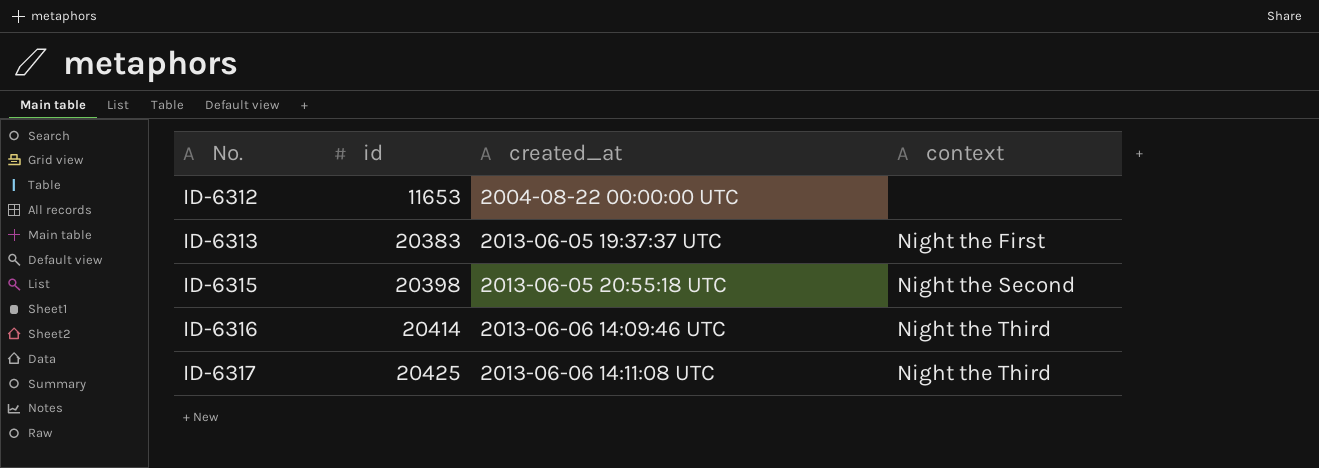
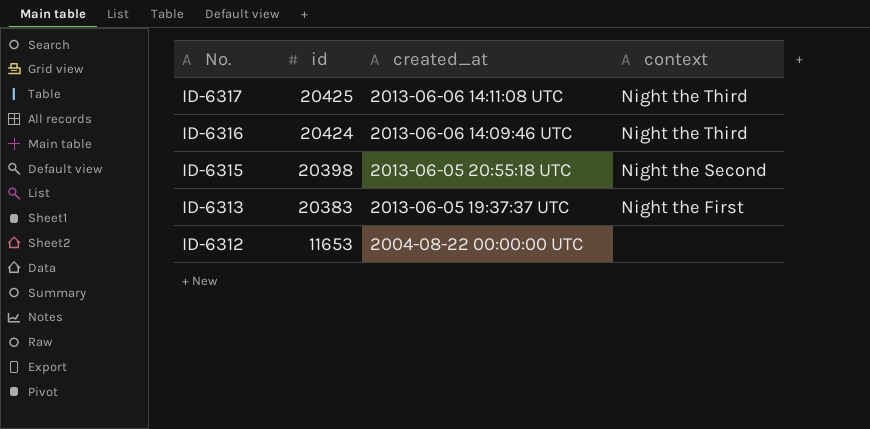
row order: No. ascending -> No. descending
ID-6316 | id: 20414 -> 20424

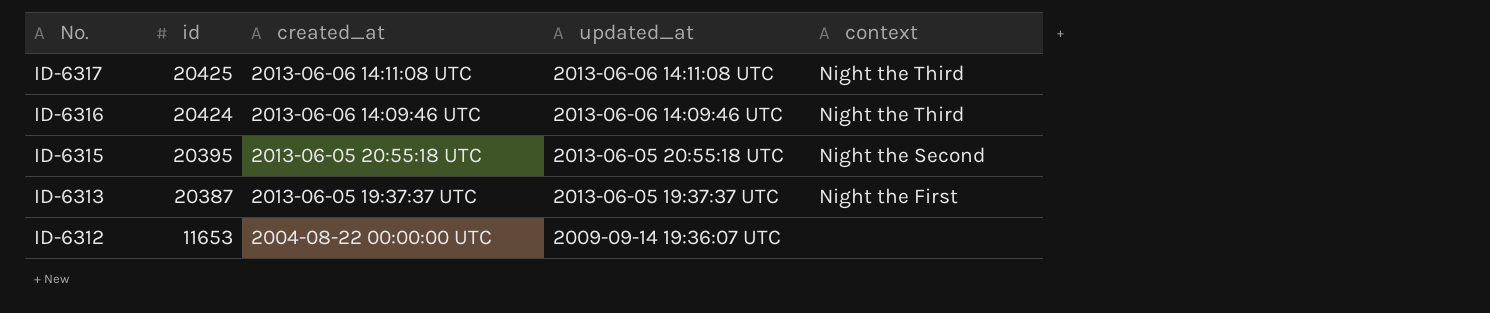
column updated_at | position: none -> 4
ID-6315 | id: 20398 -> 20395
ID-6313 | id: 20383 -> 20387

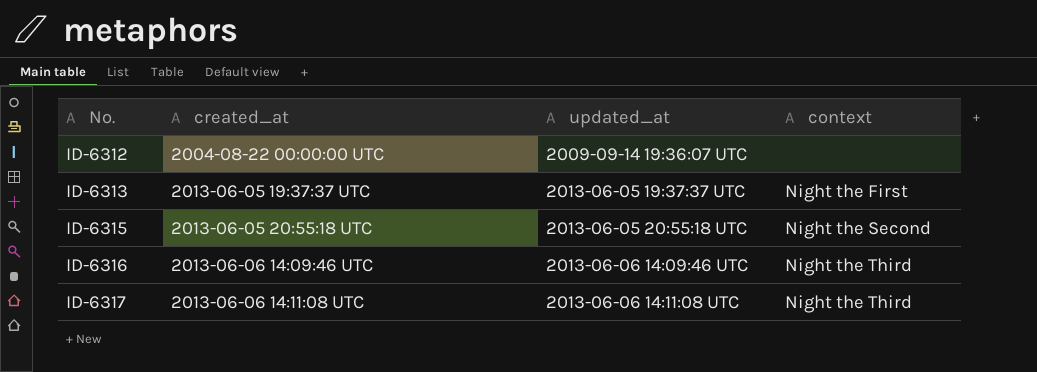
row order: No. descending -> No. ascending
column id | position: 2 -> none

